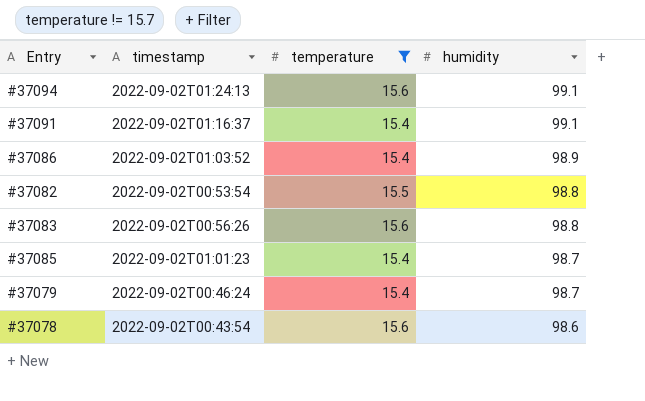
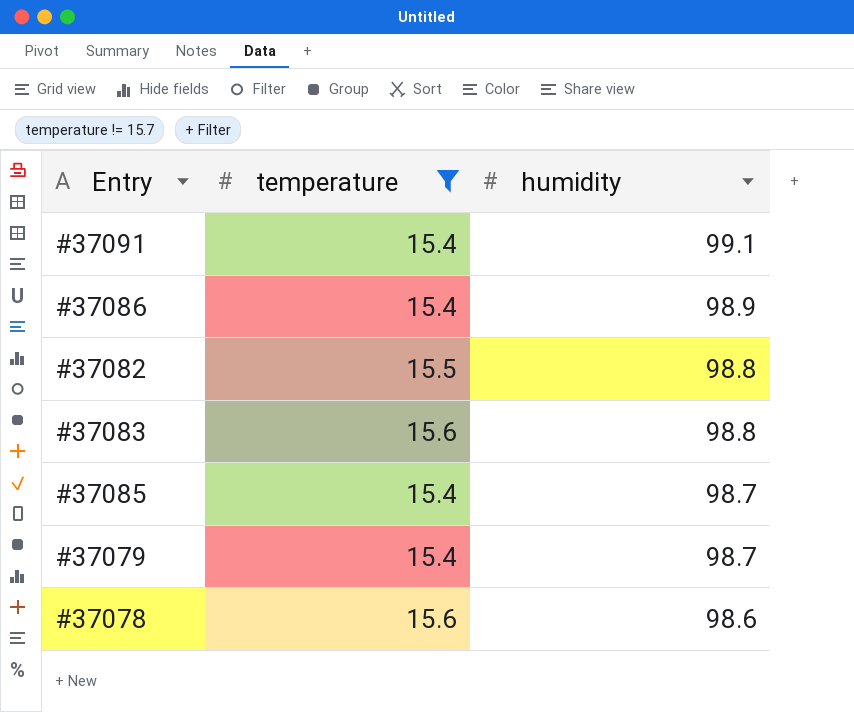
column timestamp | position: 2 -> none
row #37094: 2022-09-02T01:24:13 | 15.6 | 99.1 -> none

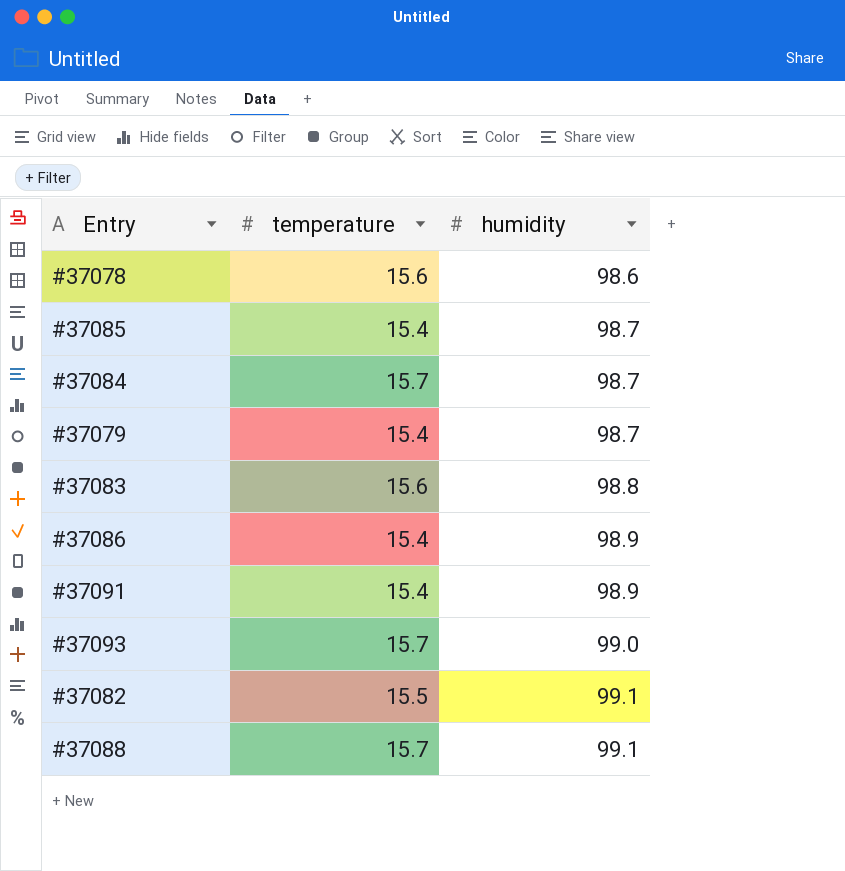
filter: temperature != 15.7 -> none
row order: humidity descending -> humidity ascending
#37091 | humidity: 99.1 -> 98.9
#37082 | humidity: 98.8 -> 99.1

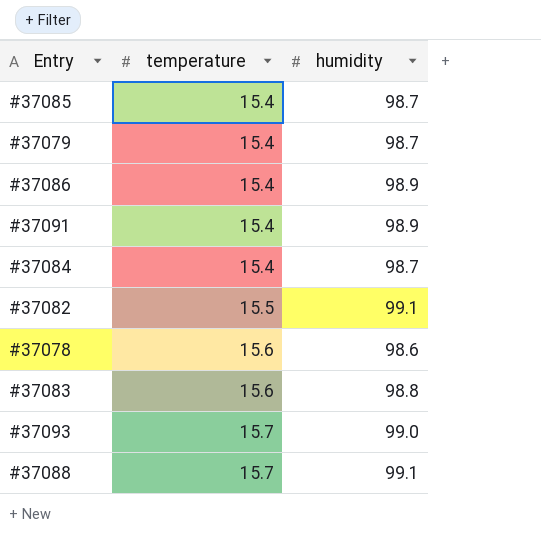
row order: humidity ascending -> temperature ascending
#37084 | temperature: 15.7 -> 15.4

